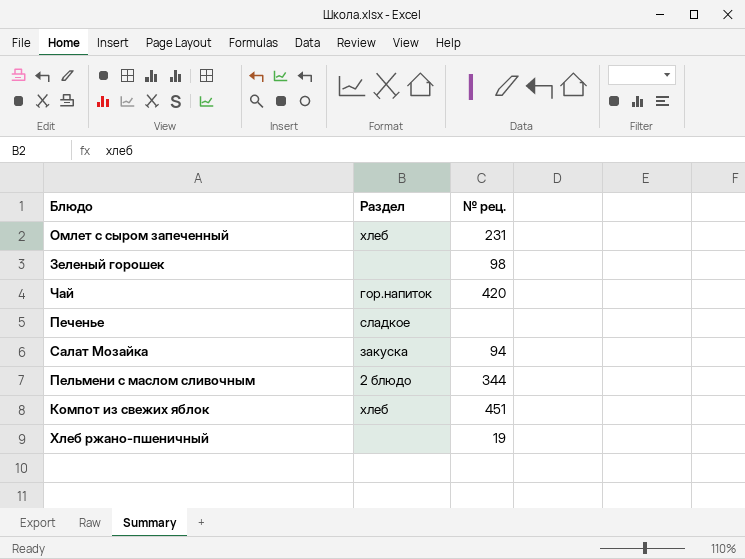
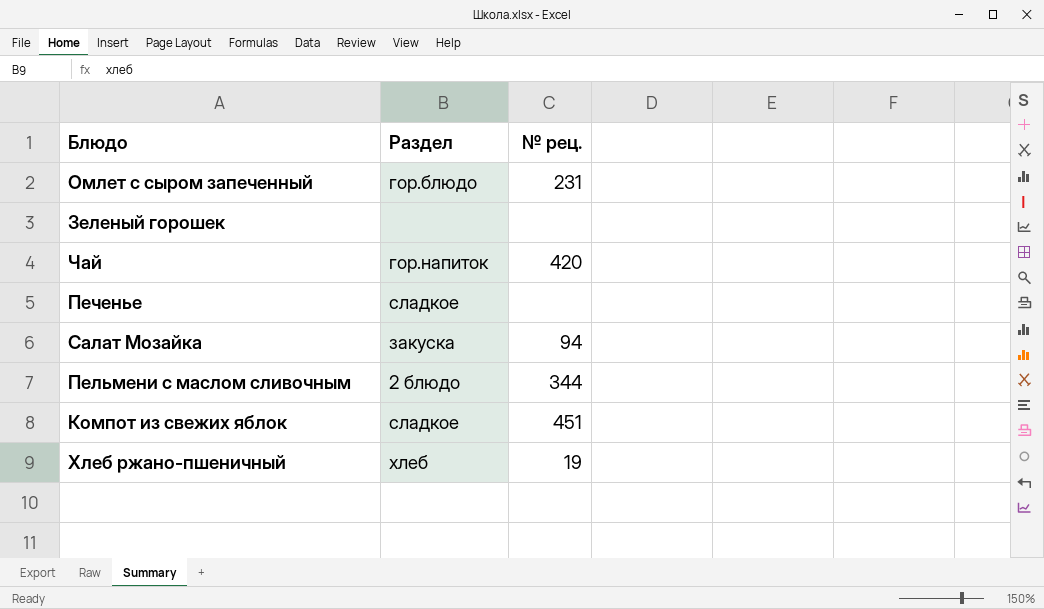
Омлет с сыром запеченный | Раздел: хлеб -> гор.блюдо
Зеленый горошек | № рец.: 98 -> none
Компот из свежих яблок | Раздел: хлеб -> сладкое
Хлеб ржано-пшеничный | Раздел: none -> хлеб

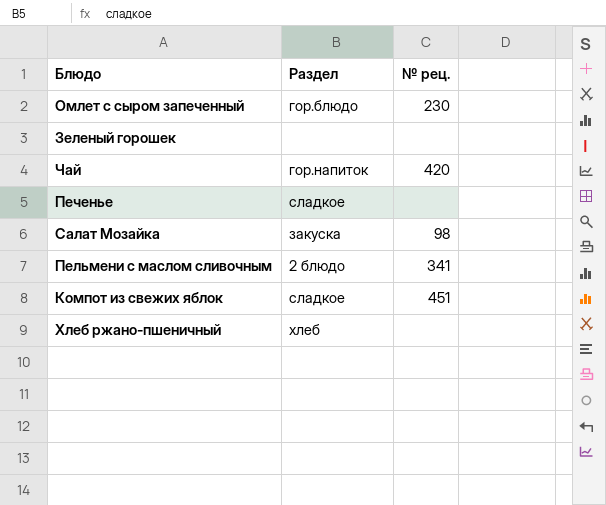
Омлет с сыром запеченный | № рец.: 231 -> 230
Салат Мозайка | № рец.: 94 -> 98
Пельмени с маслом сливочным | № рец.: 344 -> 341
Хлеб ржано-пшеничный | № рец.: 19 -> none

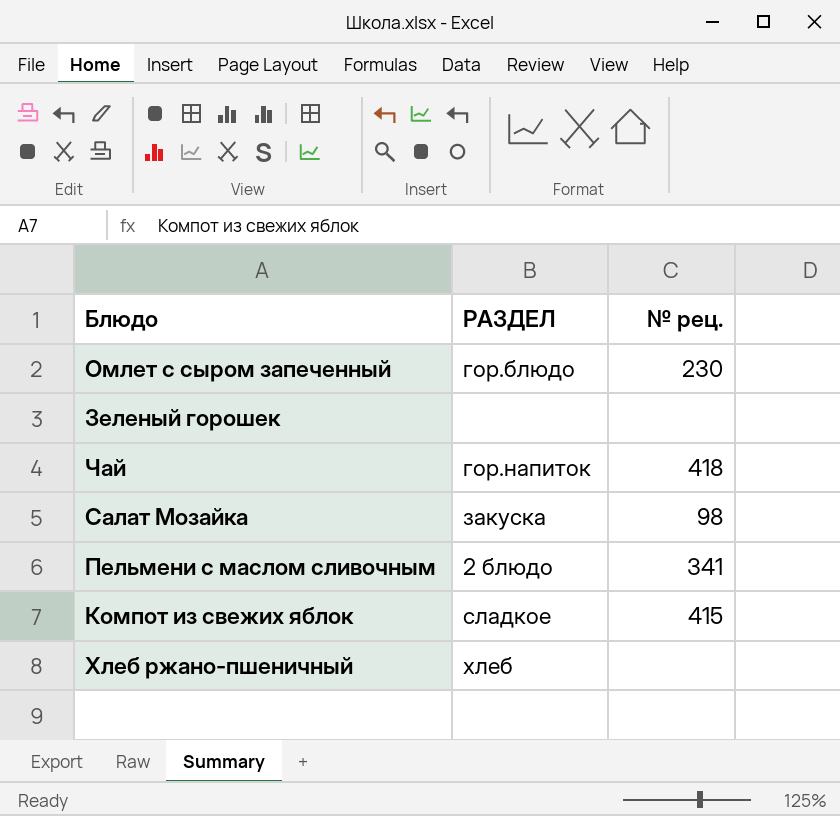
column name: Раздел -> РАЗДЕЛ
row Печенье: сладкое | none -> none
Чай | № рец.: 420 -> 418
Компот из свежих яблок | № рец.: 451 -> 415

